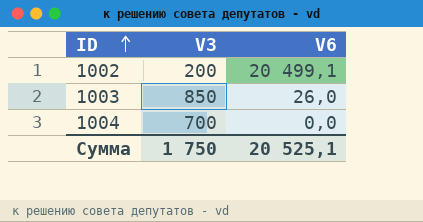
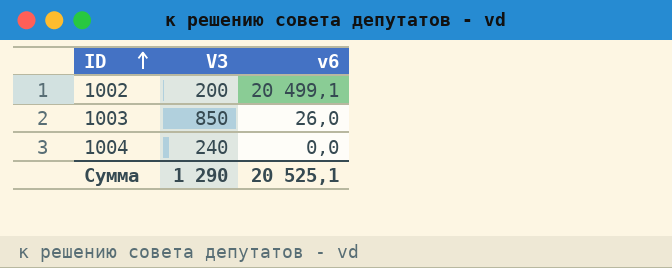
column name: V6 -> v6
1004 | V3: 700 -> 240
Сумма | V3: 1 750 -> 1 290

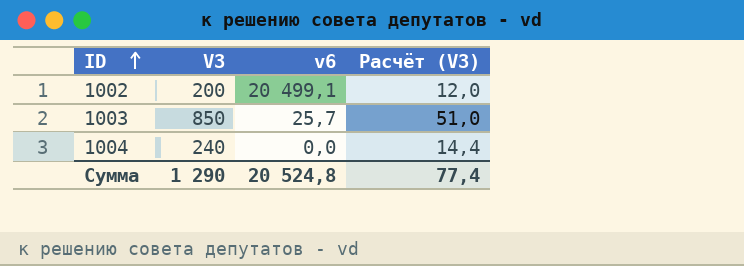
column Расчёт (V3) | formula: none -> [V3] * 0,06
1003 | v6: 26,0 -> 25,7
Сумма | v6: 20 525,1 -> 20 524,8

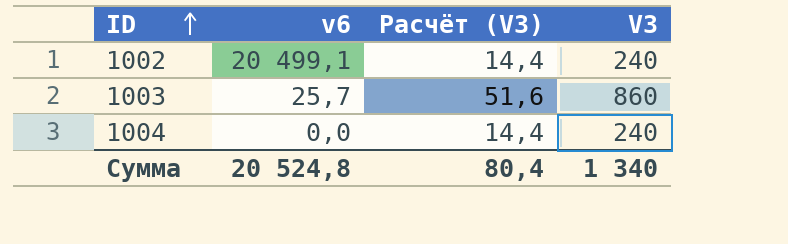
column V3 | position: 2 -> 4
1002 | Расчёт (V3): 12,0 -> 14,4
1002 | V3: 200 -> 240
1003 | Расчёт (V3): 51,0 -> 51,6
1003 | V3: 850 -> 860
Сумма | Расчёт (V3): 77,4 -> 80,4
Сумма | V3: 1 290 -> 1 340

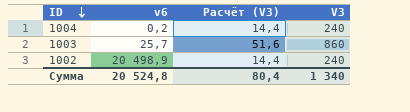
row order: ID ascending -> ID descending
1004 | v6: 0,0 -> 0,2
1002 | v6: 20 499,1 -> 20 498,9

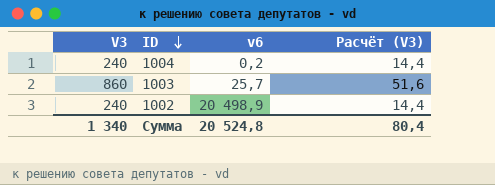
column V3 | position: 4 -> 1

